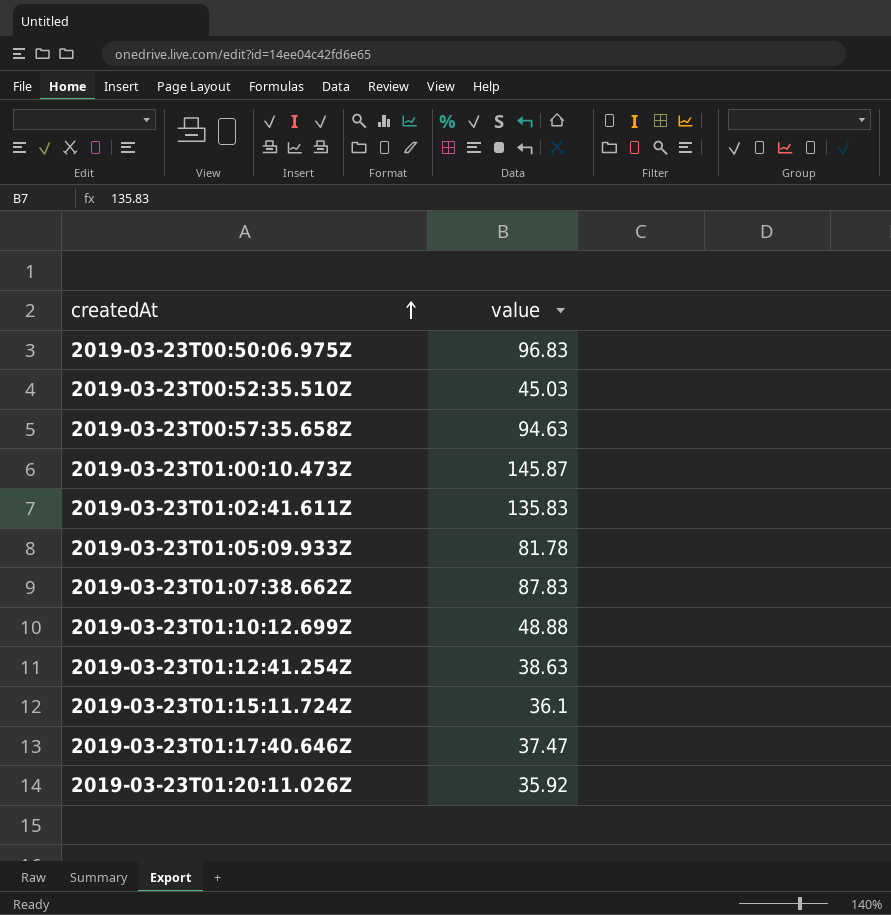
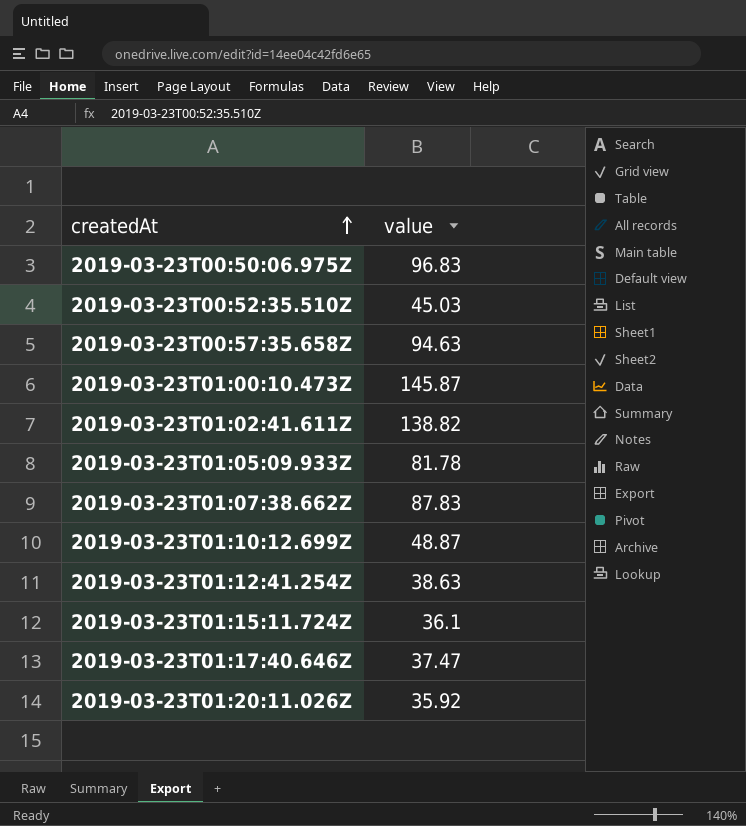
2019-03-23T01:02:41.611Z | value: 135.83 -> 138.82
2019-03-23T01:10:12.699Z | value: 48.88 -> 48.87

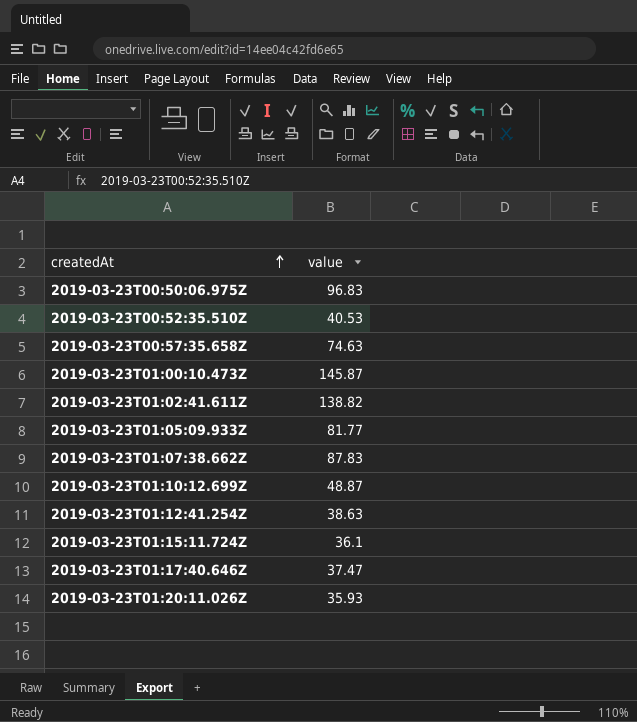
2019-03-23T00:52:35.510Z | value: 45.03 -> 40.53
2019-03-23T00:57:35.658Z | value: 94.63 -> 74.63
2019-03-23T01:05:09.933Z | value: 81.78 -> 81.77
2019-03-23T01:20:11.026Z | value: 35.92 -> 35.93

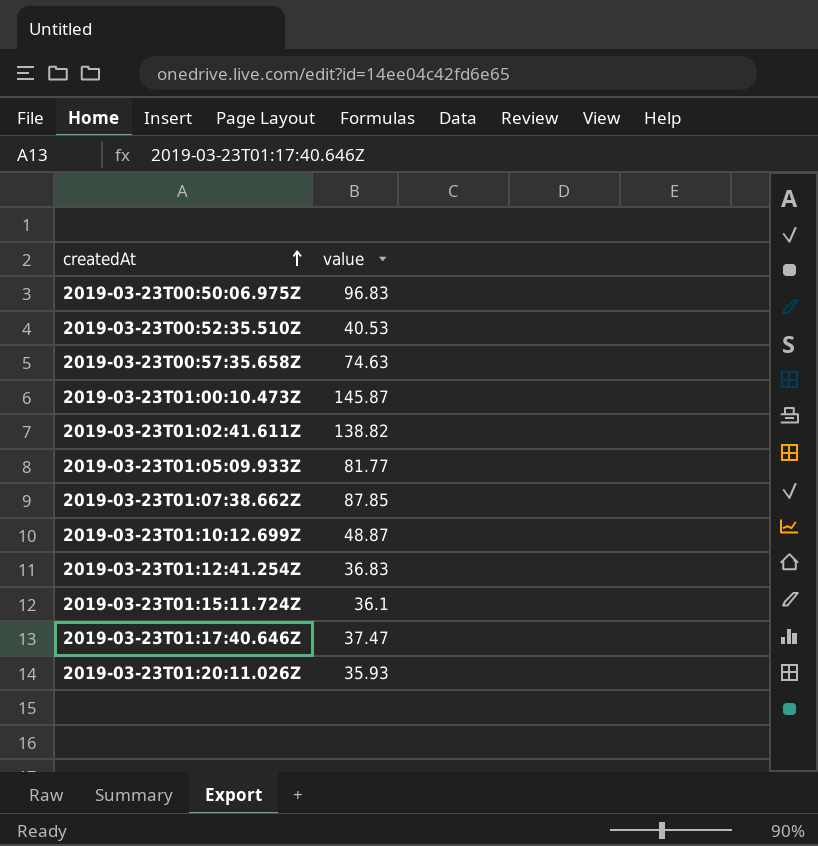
2019-03-23T01:07:38.662Z | value: 87.83 -> 87.85
2019-03-23T01:12:41.254Z | value: 38.63 -> 36.83

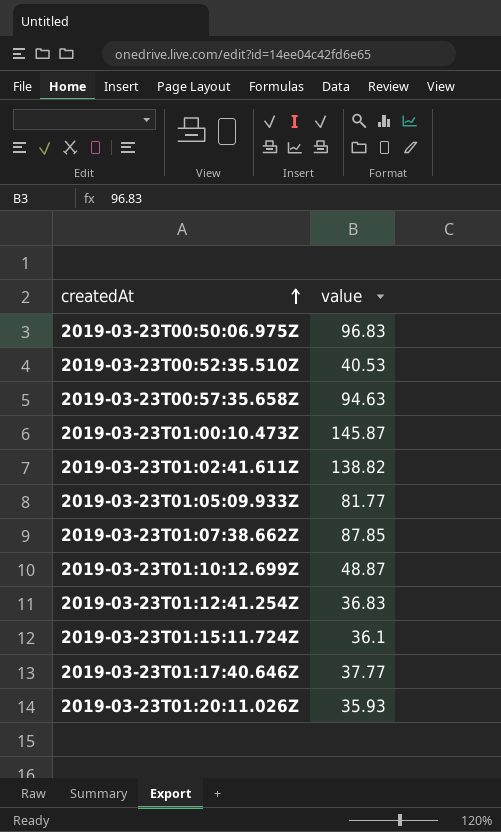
2019-03-23T00:57:35.658Z | value: 74.63 -> 94.63
2019-03-23T01:17:40.646Z | value: 37.47 -> 37.77

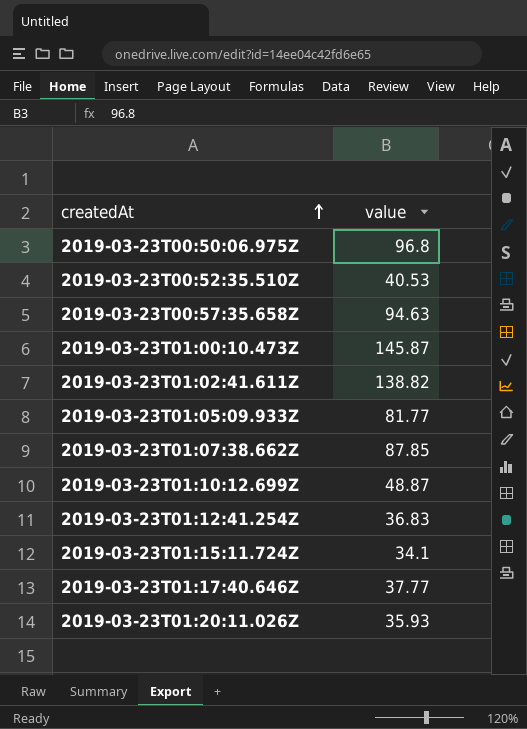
2019-03-23T00:50:06.975Z | value: 96.83 -> 96.8
2019-03-23T01:15:11.724Z | value: 36.1 -> 34.1

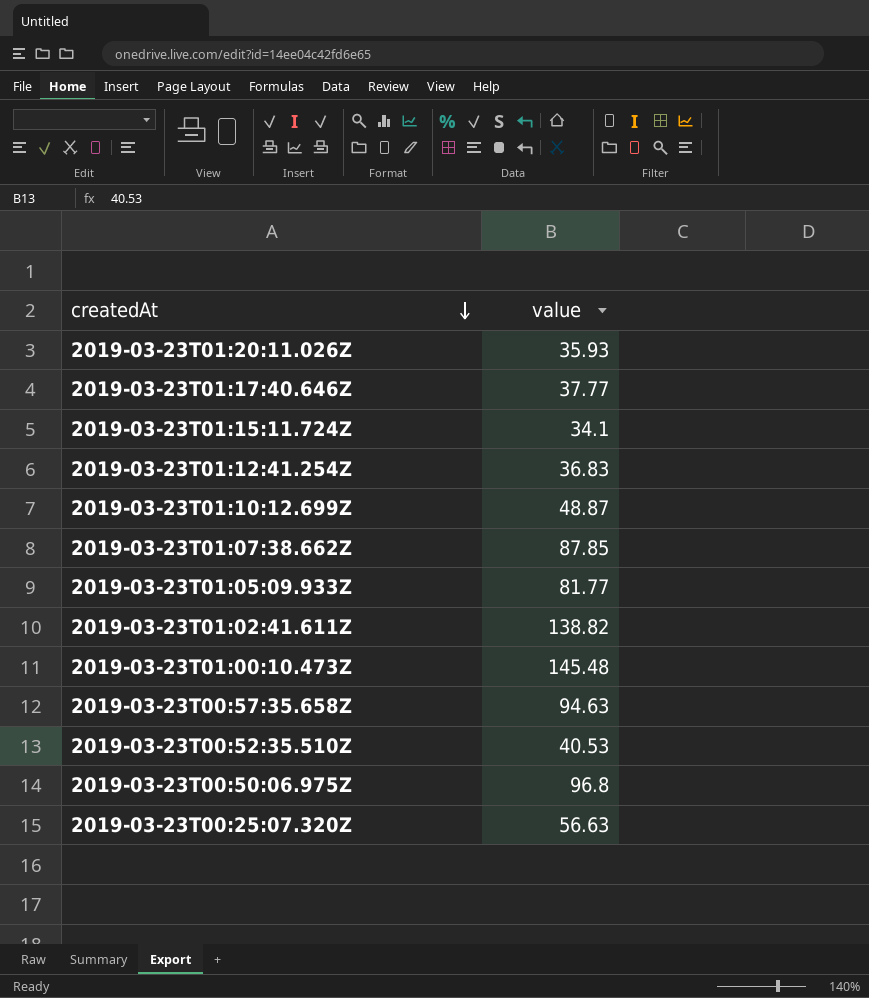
row order: createdAt ascending -> createdAt descending
2019-03-23T01:00:10.473Z | value: 145.87 -> 145.48
row 2019-03-23T00:25:07.320Z: none -> 56.63

